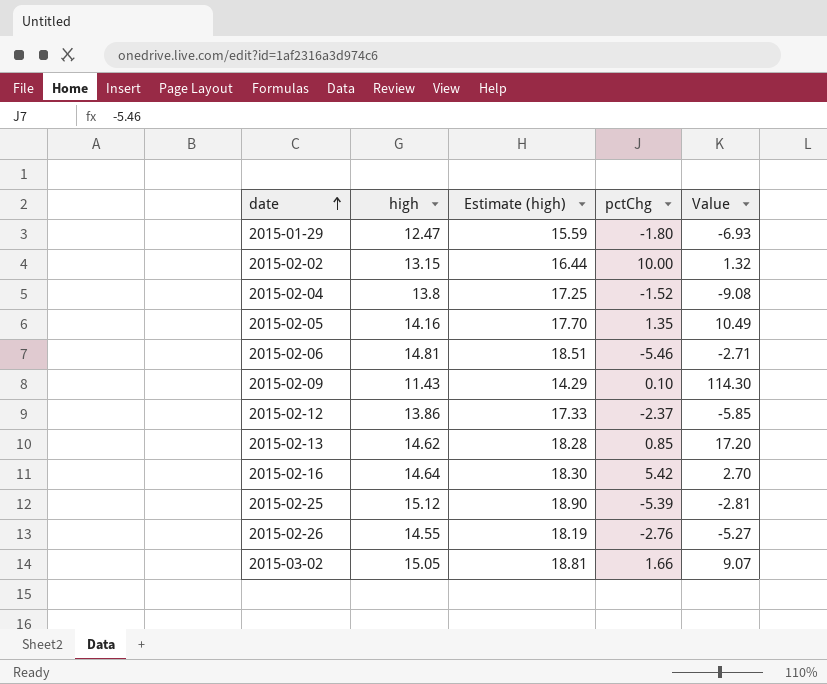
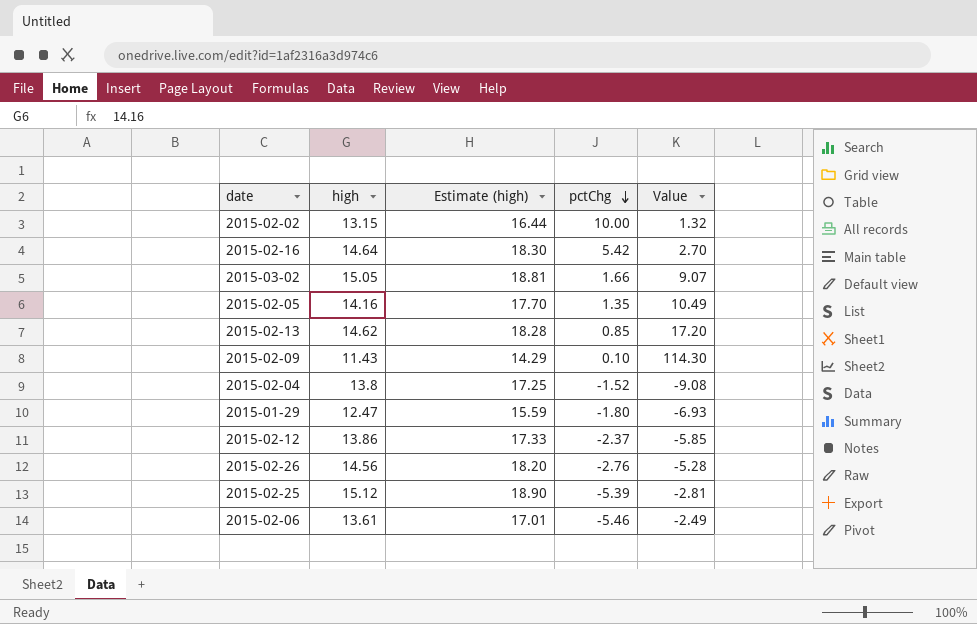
row order: date ascending -> pctChg descending
2015-02-26 | high: 14.55 -> 14.56
2015-02-26 | Estimate (high): 18.19 -> 18.20
2015-02-26 | Value: -5.27 -> -5.28
2015-02-06 | high: 14.81 -> 13.61
2015-02-06 | Estimate (high): 18.51 -> 17.01
2015-02-06 | Value: -2.71 -> -2.49

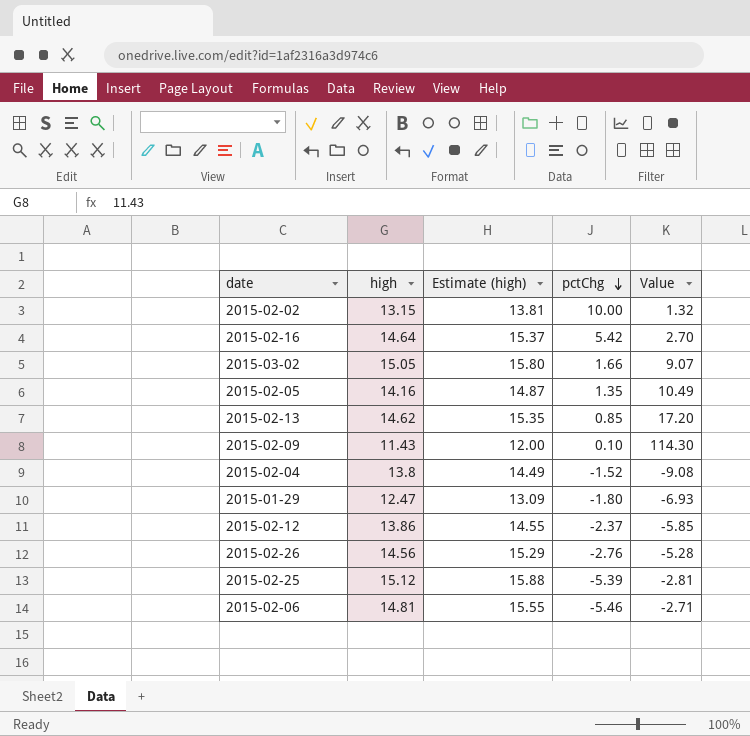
column Estimate (high) | formula: [high] * 1.25 -> [high] * 1.05
2015-02-06 | high: 13.61 -> 14.81
2015-02-06 | Value: -2.49 -> -2.71

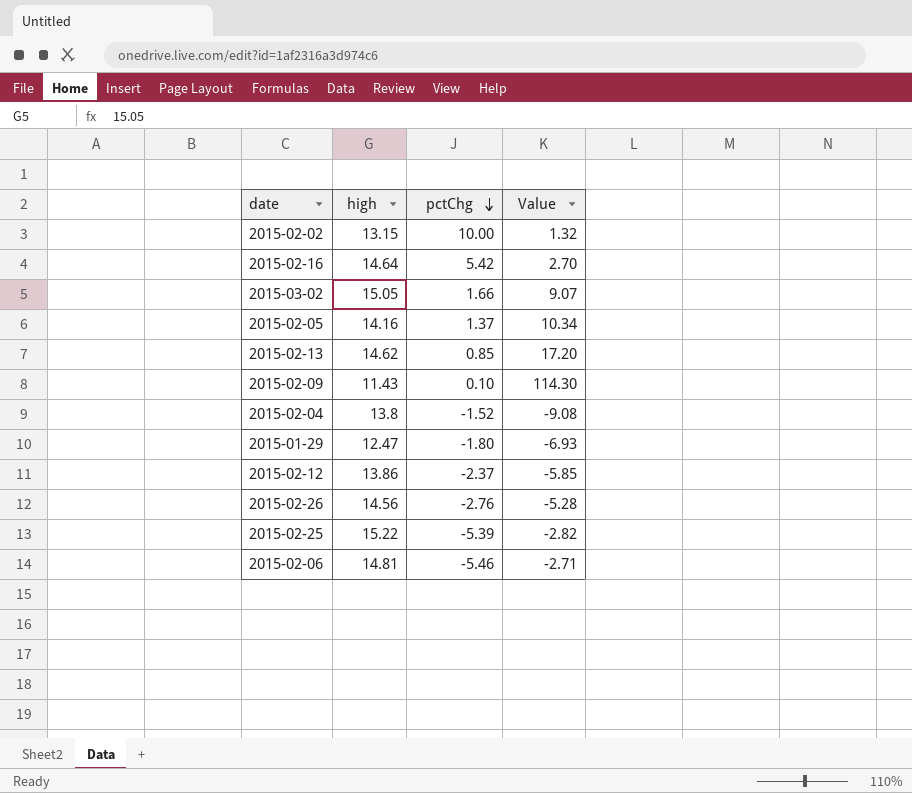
column Estimate (high) | formula: [high] * 1.05 -> none
2015-02-05 | pctChg: 1.35 -> 1.37
2015-02-05 | Value: 10.49 -> 10.34
2015-02-25 | high: 15.12 -> 15.22
2015-02-25 | Value: -2.81 -> -2.82

